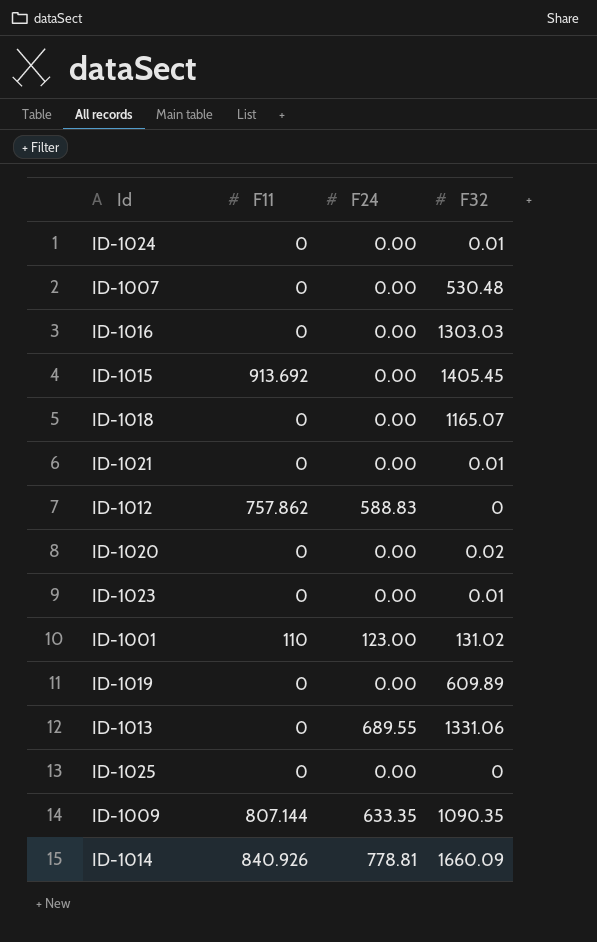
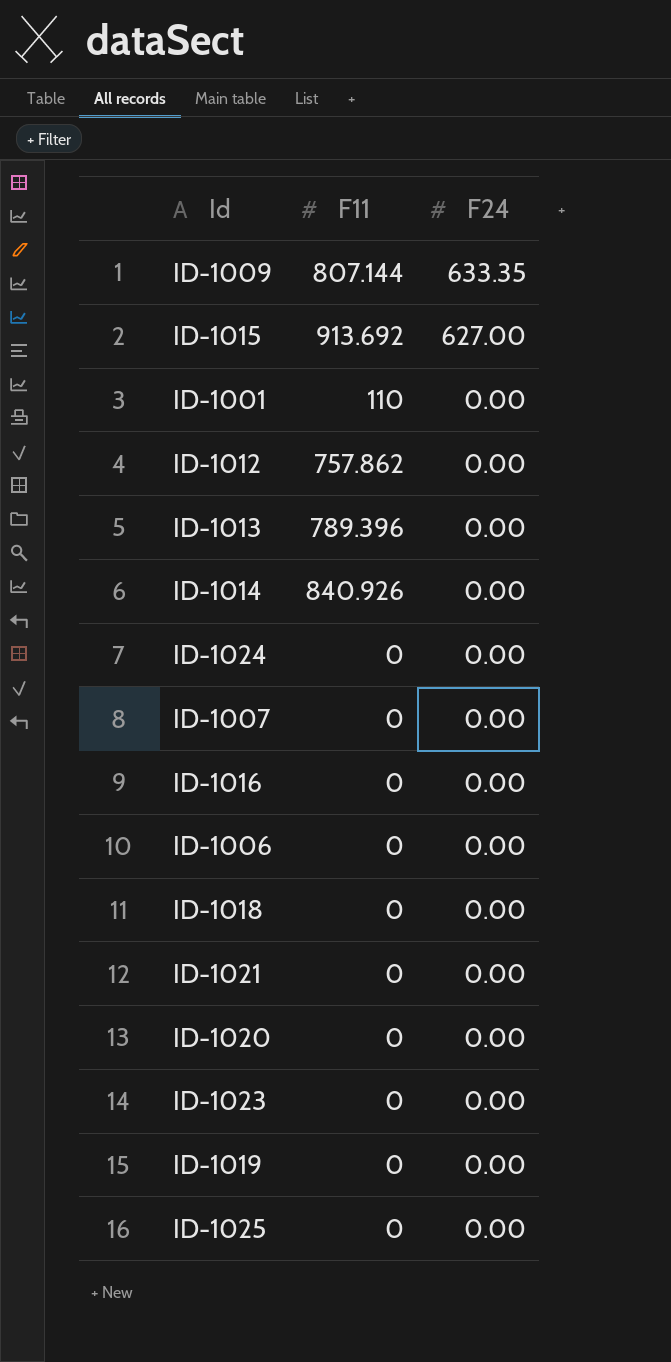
row order: none -> F24 descending
column F32 | position: 4 -> none
ID-1015 | F24: 0.00 -> 627.00
ID-1001 | F24: 123.00 -> 0.00
ID-1012 | F24: 588.83 -> 0.00
ID-1013 | F11: 0 -> 789.396
ID-1013 | F24: 689.55 -> 0.00
ID-1014 | F24: 778.81 -> 0.00
row ID-1006: none -> 0 | 0.00

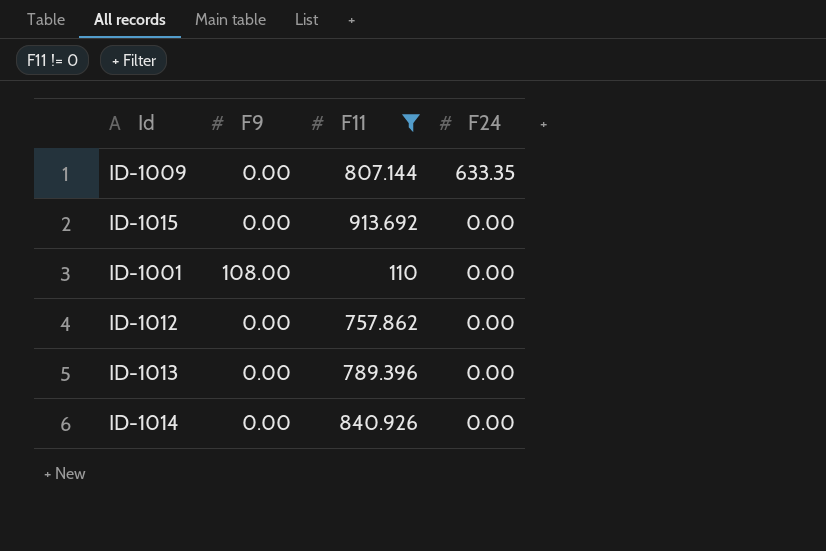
filter: none -> F11 != 0
column F9 | position: none -> 2
ID-1015 | F24: 627.00 -> 0.00

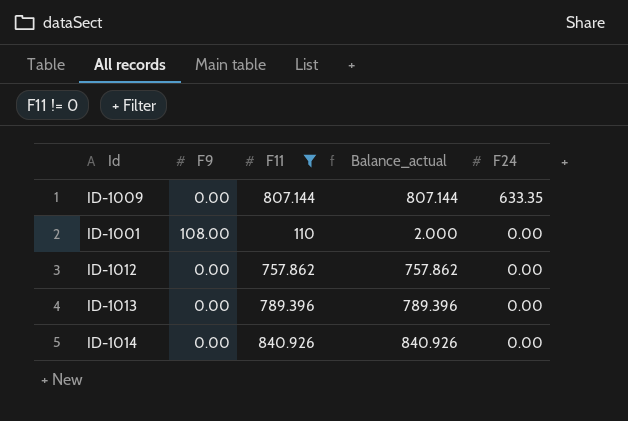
column Balance_actual | formula: none -> [F11] - [F9]
row ID-1015: 0.00 | 913.692 | 0.00 -> none

